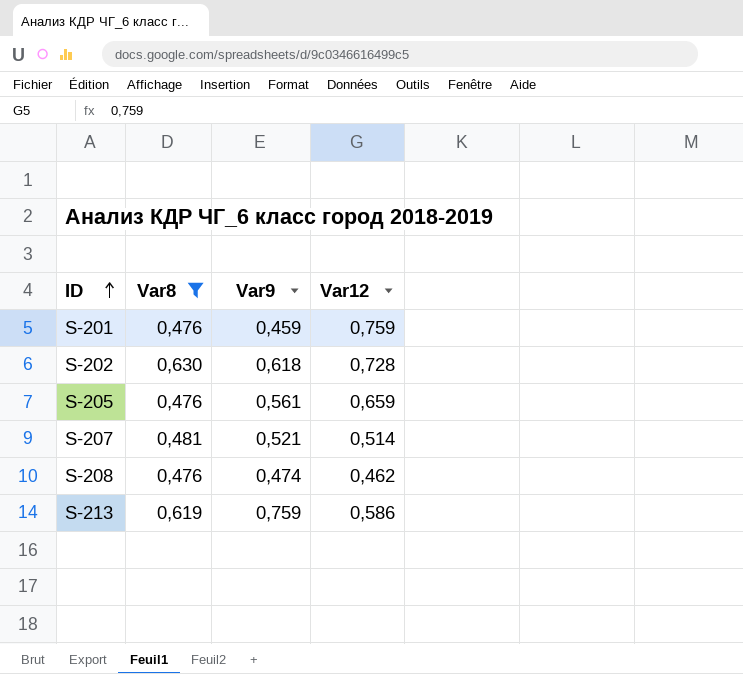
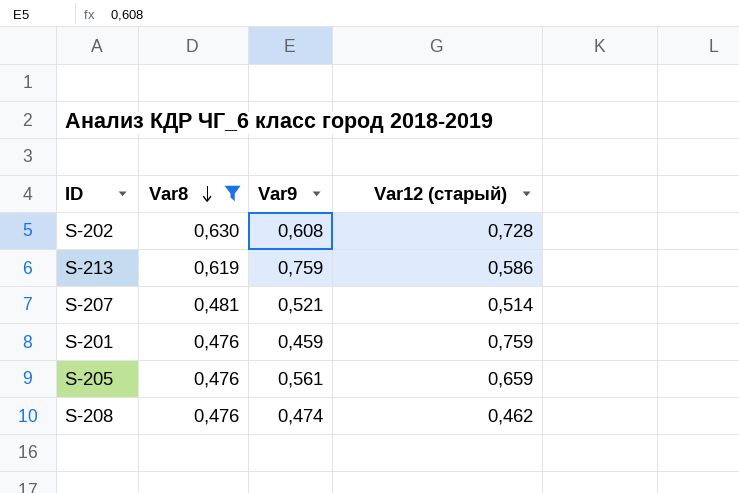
row order: ID ascending -> Var8 descending
column name: Var12 -> Var12 (старый)
S-202 | Var9: 0,618 -> 0,608

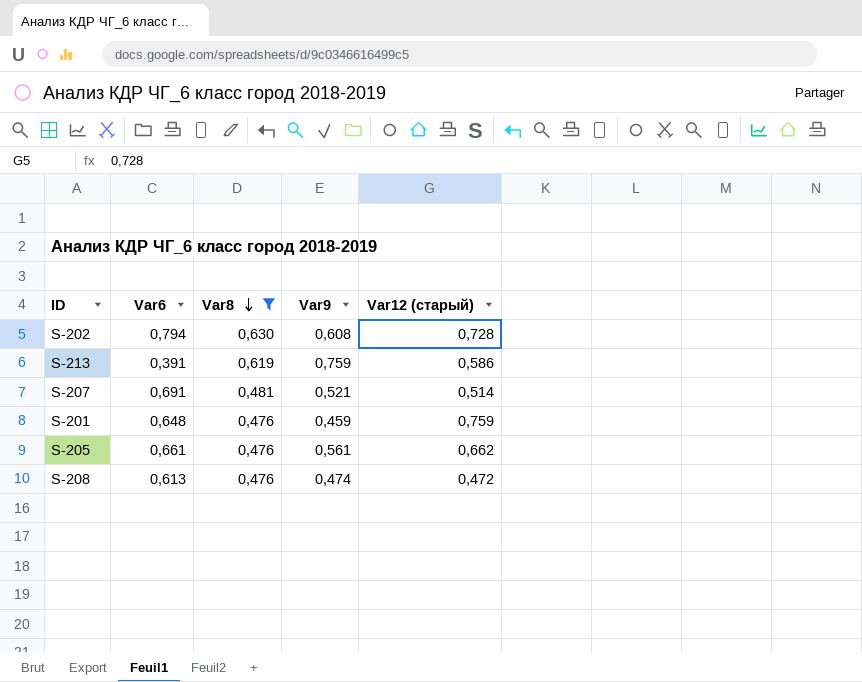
column Var6 | position: none -> 2
S-205 | Var12 (старый): 0,659 -> 0,662
S-208 | Var12 (старый): 0,462 -> 0,472

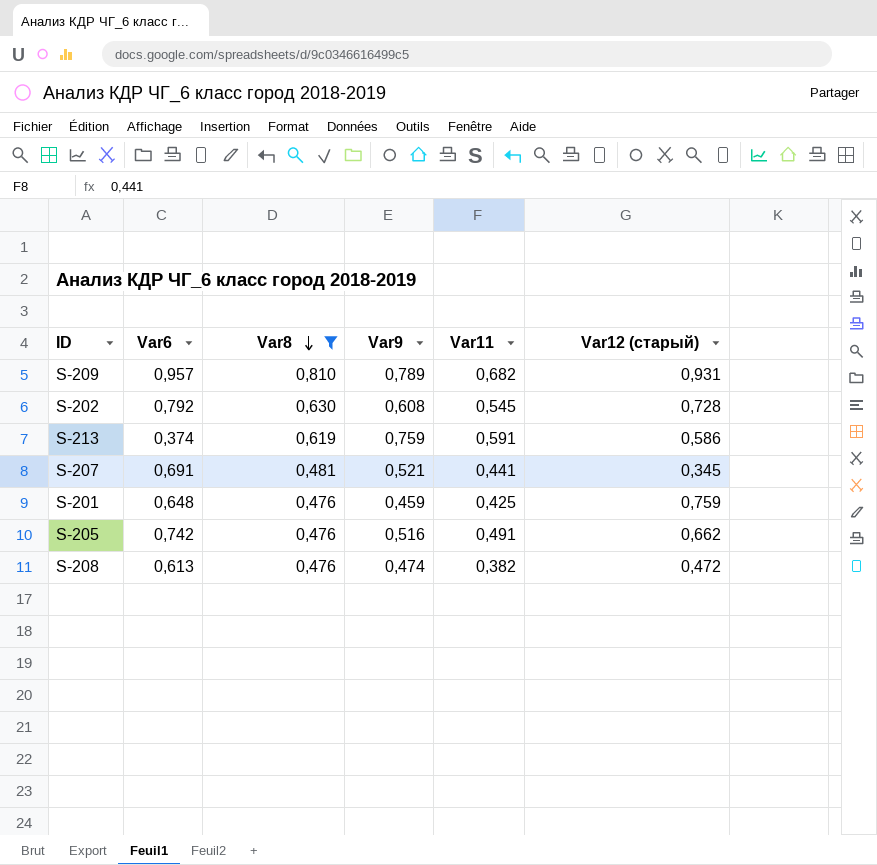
column Var11 | position: none -> 5
row S-209: none -> 0,957 | 0,810 | 0,789 | 0,682 | 0,931
S-202 | Var6: 0,794 -> 0,792
S-213 | Var6: 0,391 -> 0,374
S-207 | Var12 (старый): 0,514 -> 0,345
S-205 | Var6: 0,661 -> 0,742
S-205 | Var9: 0,561 -> 0,516

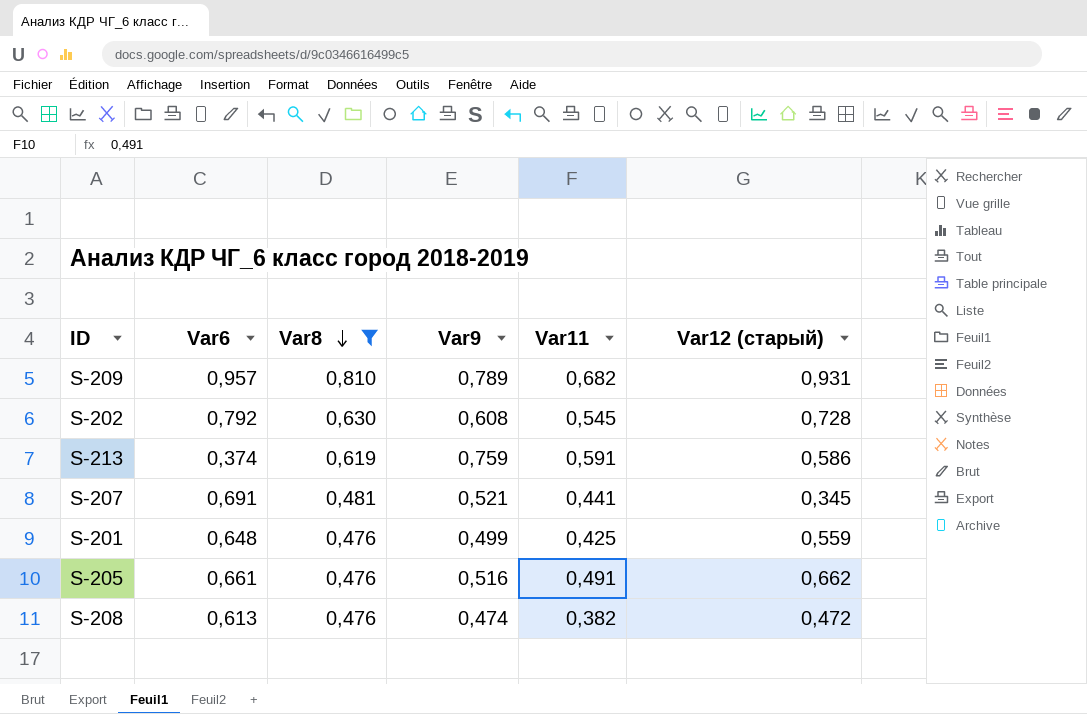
S-201 | Var9: 0,459 -> 0,499
S-201 | Var12 (старый): 0,759 -> 0,559
S-205 | Var6: 0,742 -> 0,661

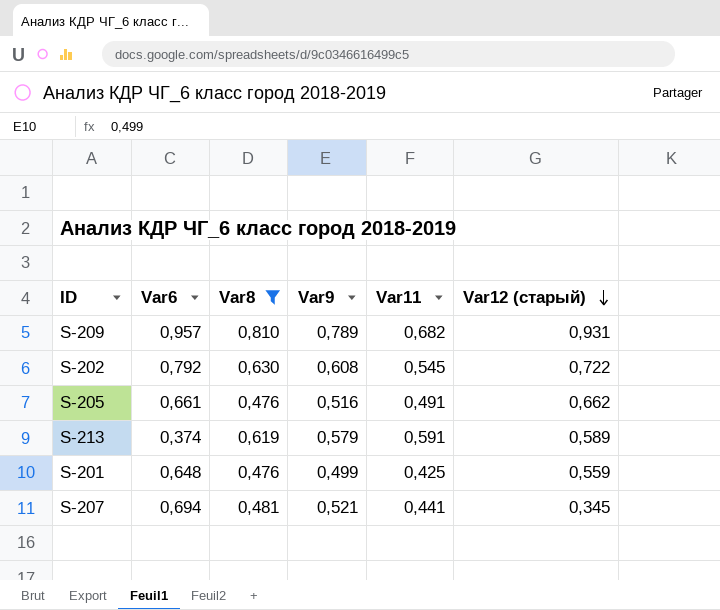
row order: Var8 descending -> Var12 (старый) descending
row S-208: 0,613 | 0,476 | 0,474 | 0,382 | 0,472 -> none
S-202 | Var12 (старый): 0,728 -> 0,722
S-213 | Var9: 0,759 -> 0,579
S-213 | Var12 (старый): 0,586 -> 0,589
S-207 | Var6: 0,691 -> 0,694

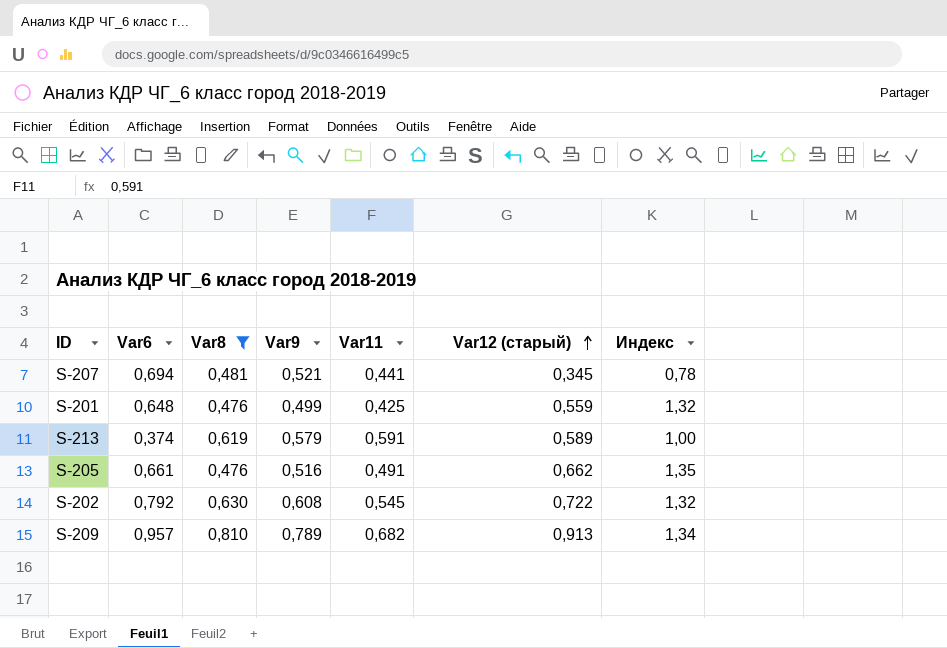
row order: Var12 (старый) descending -> Var12 (старый) ascending
column Индекс | formula: none -> [Var12 (старый)] / [Var11]
S-209 | Var12 (старый): 0,931 -> 0,913

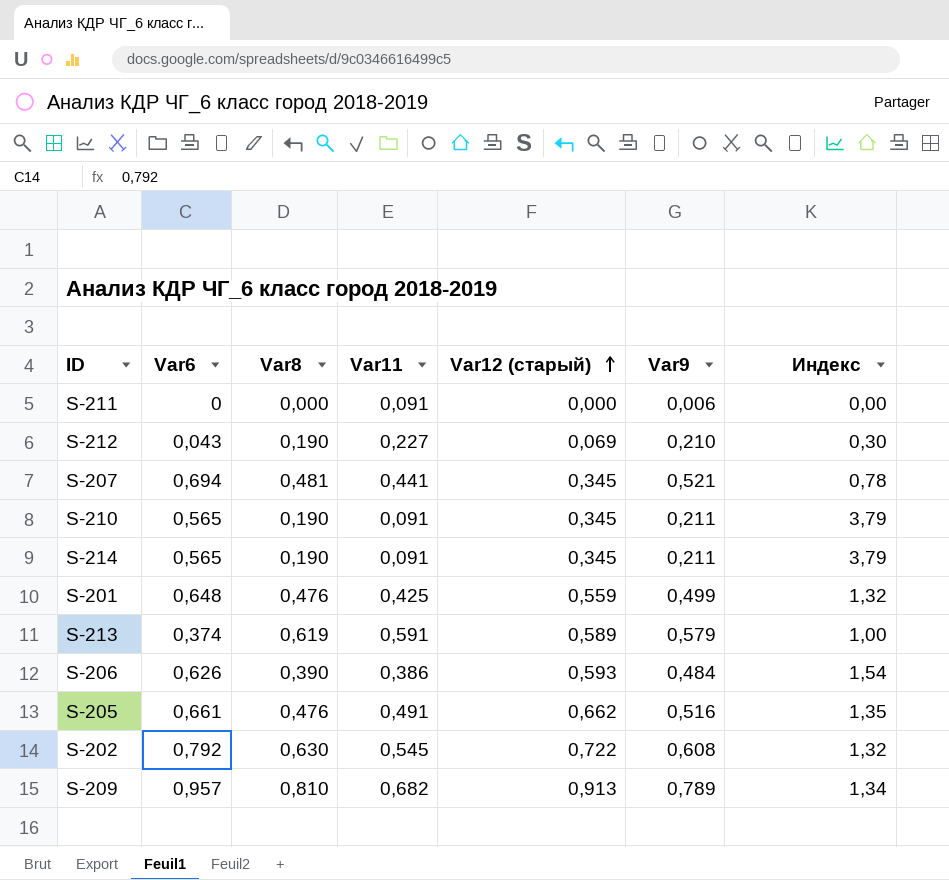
filter: Var8 >= 0,476 -> none
column Var9 | position: 4 -> 6

